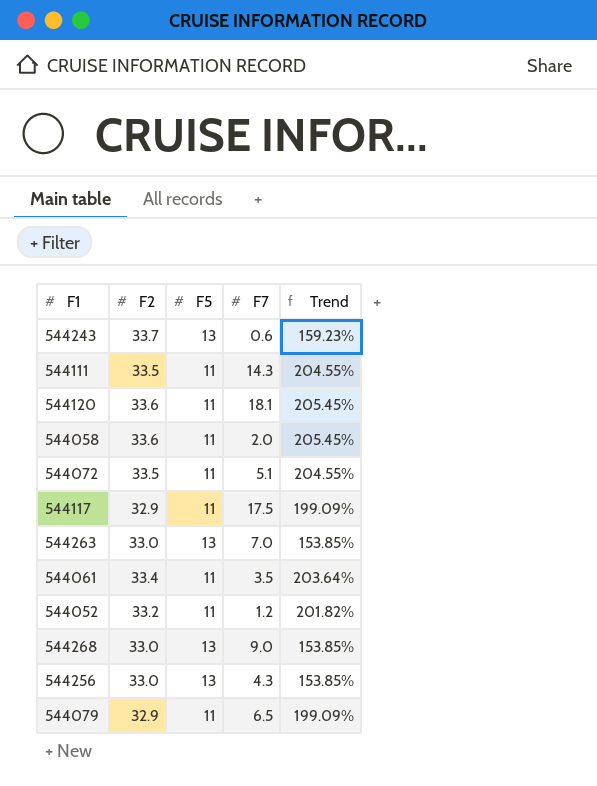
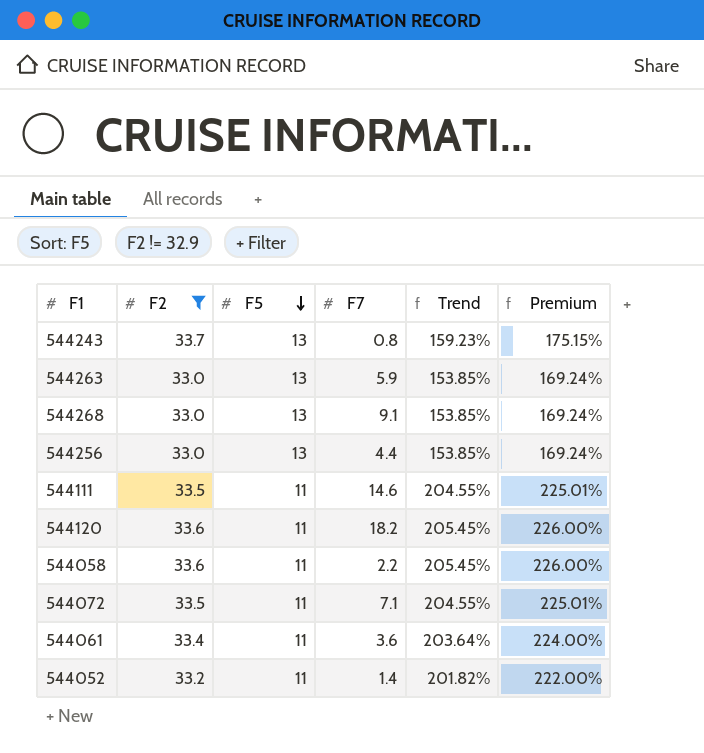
filter: none -> F2 != 32.9
row order: none -> F5 descending
column Premium | formula: none -> [Trend] * 1.1
544243 | F7: 0.6 -> 0.8
544263 | F7: 7.0 -> 5.9
544268 | F7: 9.0 -> 9.1
544256 | F7: 4.3 -> 4.4
544111 | F7: 14.3 -> 14.6
544120 | F7: 18.1 -> 18.2
544058 | F7: 2.0 -> 2.2
544072 | F7: 5.1 -> 7.1
544061 | F7: 3.5 -> 3.6
544052 | F7: 1.2 -> 1.4

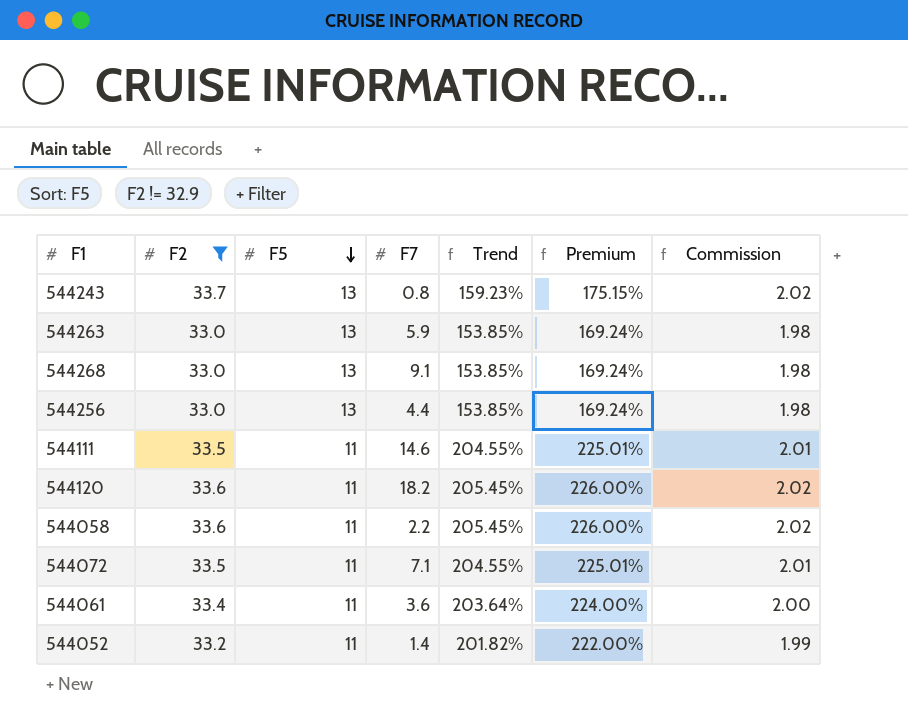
column Commission | formula: none -> [F2] * 0.06

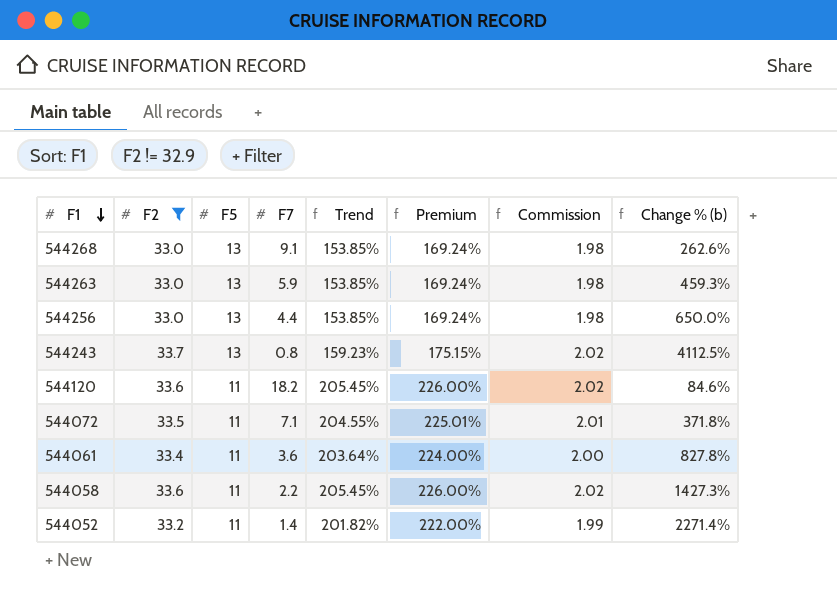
row order: F5 descending -> F1 descending
column Change % (b) | formula: none -> ([F2] - [F7]) / [F7]
row 544111: 33.5 | 11 | 14.6 | 204.55% | 225.01% | 2.01 -> none

